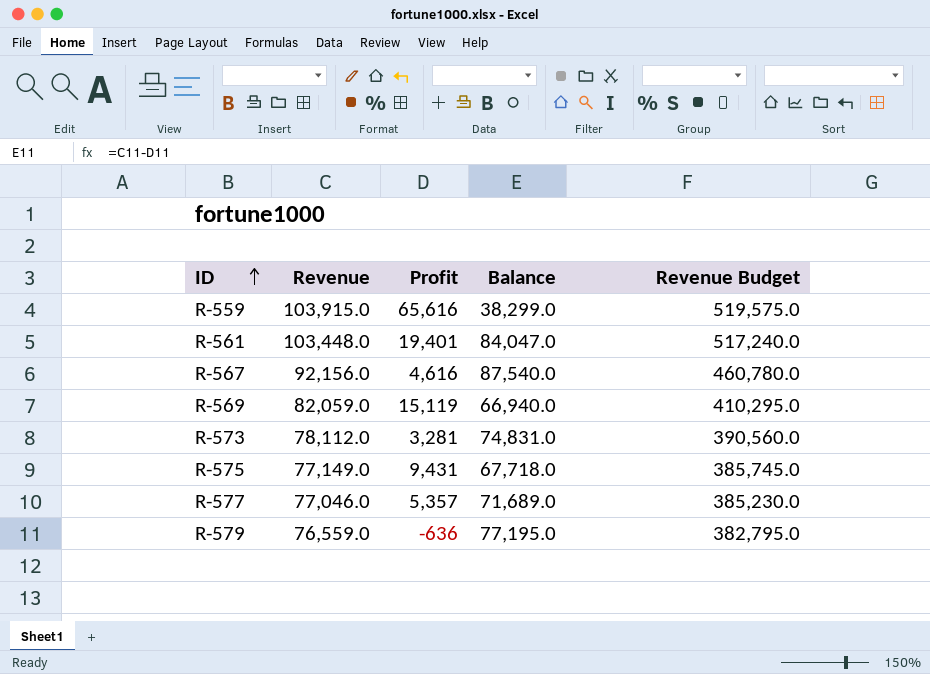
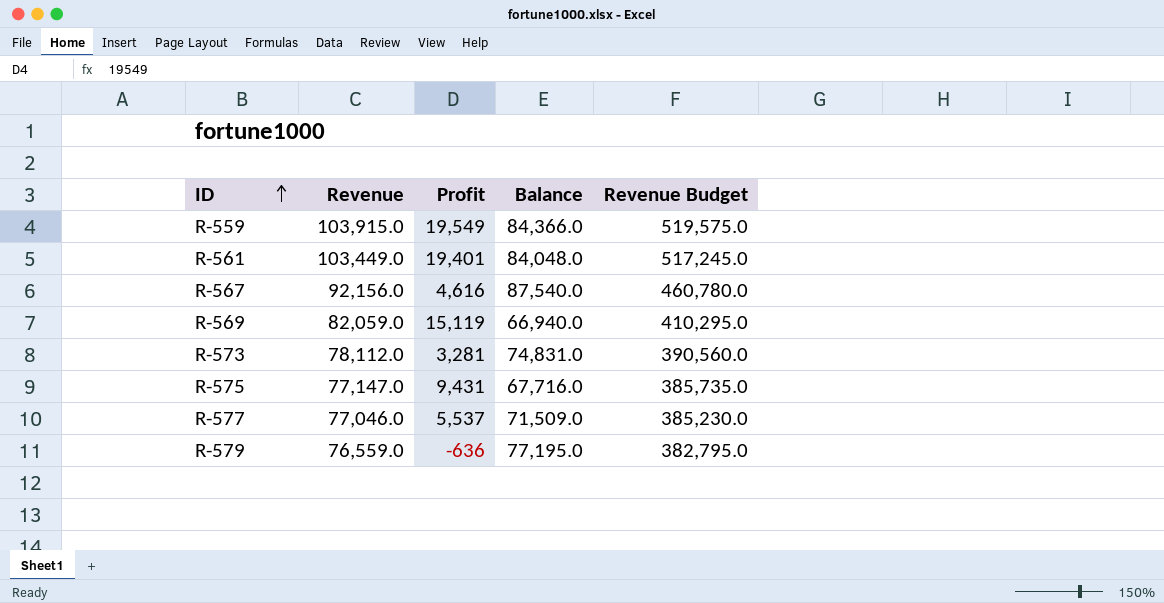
R-559 | Profit: 65,616 -> 19,549
R-559 | Balance: 38,299.0 -> 84,366.0
R-561 | Revenue: 103,448.0 -> 103,449.0
R-561 | Balance: 84,047.0 -> 84,048.0
R-561 | Revenue Budget: 517,240.0 -> 517,245.0
R-575 | Revenue: 77,149.0 -> 77,147.0
R-575 | Balance: 67,718.0 -> 67,716.0
R-575 | Revenue Budget: 385,745.0 -> 385,735.0
R-577 | Profit: 5,357 -> 5,537
R-577 | Balance: 71,689.0 -> 71,509.0

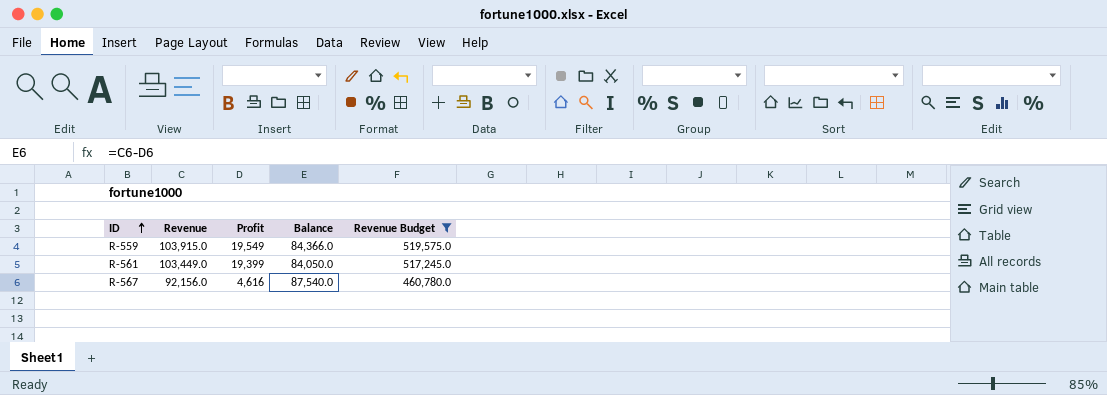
filter: none -> Revenue Budget >= 460,780.0
R-561 | Profit: 19,401 -> 19,399
R-561 | Balance: 84,048.0 -> 84,050.0

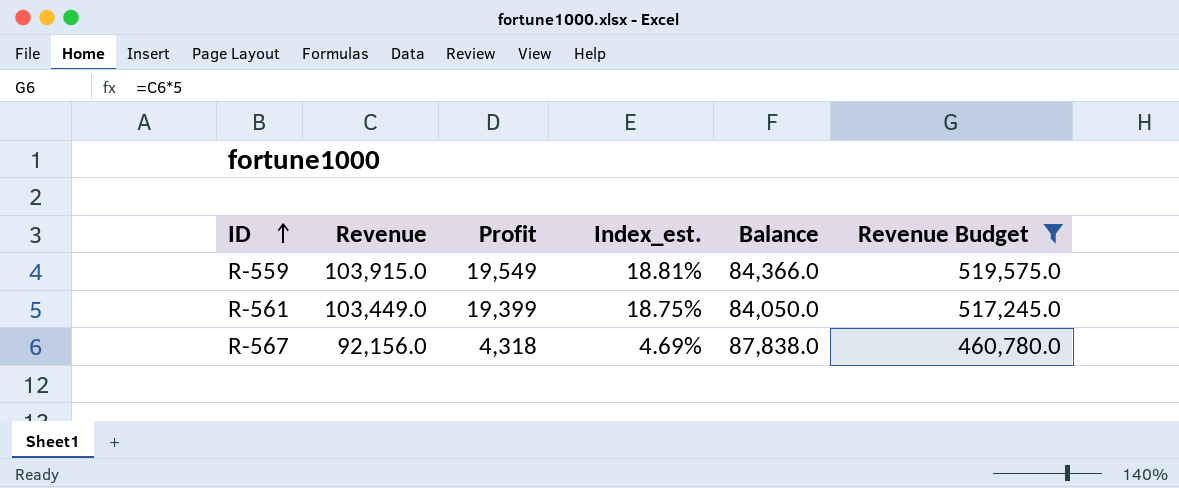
column Index_est. | formula: none -> [Profit] / [Revenue]
R-567 | Profit: 4,616 -> 4,318
R-567 | Balance: 87,540.0 -> 87,838.0

